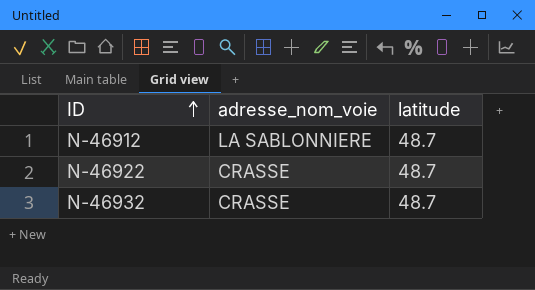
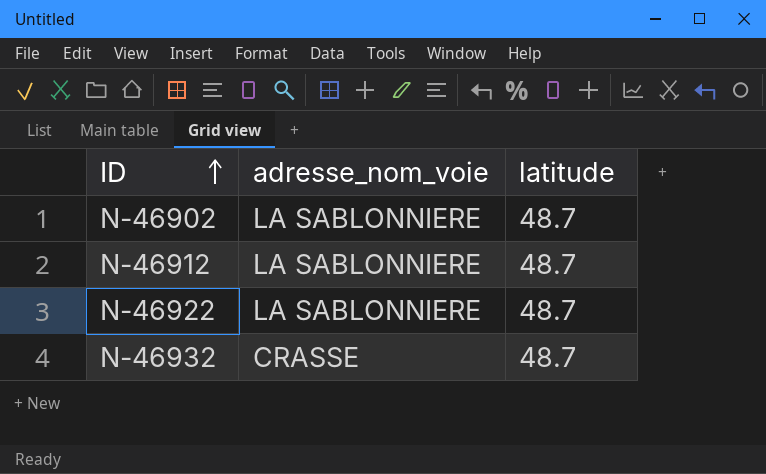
row N-46902: none -> LA SABLONNIERE | 48.7
N-46922 | adresse_nom_voie: CRASSE -> LA SABLONNIERE

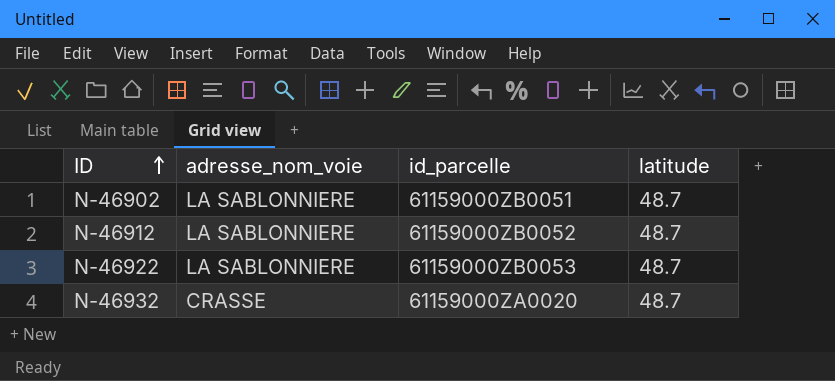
column id_parcelle | position: none -> 3

